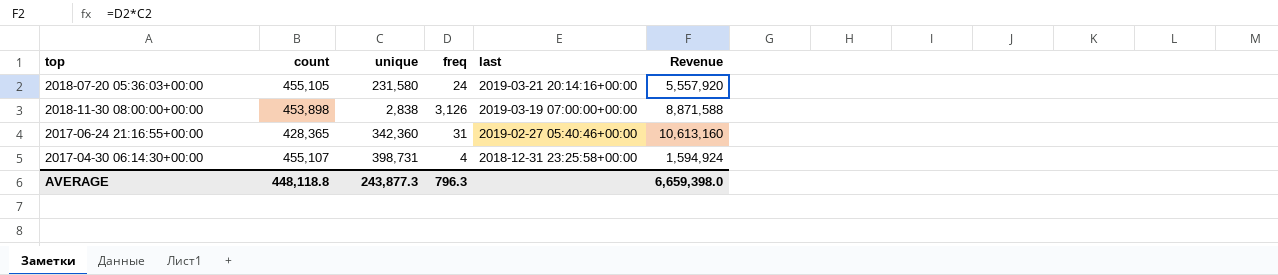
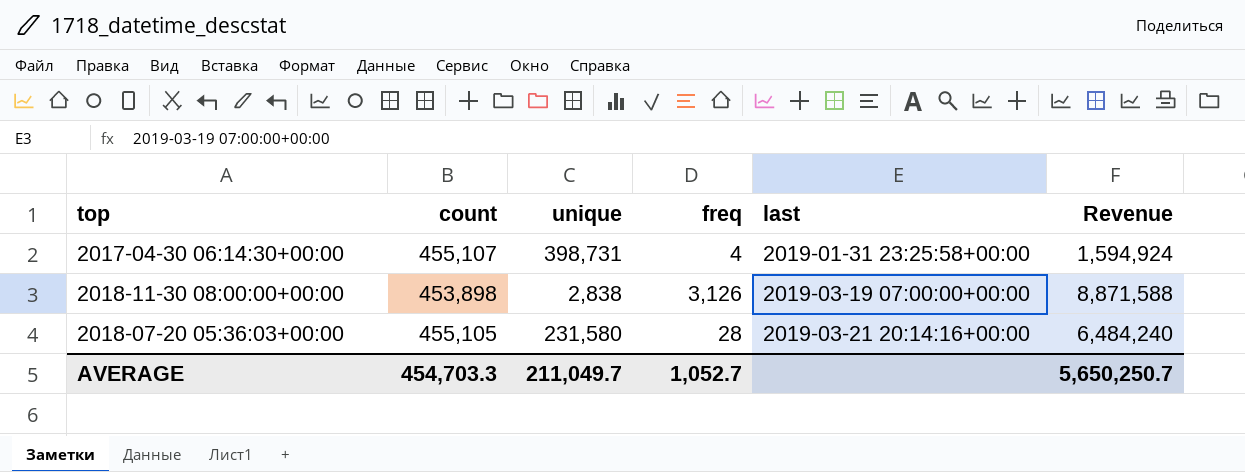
row order: last descending -> last ascending
row 2017-06-24 21:16:55+00:00: 428,365 | 342,360 | 31 | 2019-02-27 05:40:46+00:00 | 10,613,160 -> none
2017-04-30 06:14:30+00:00 | last: 2018-12-31 23:25:58+00:00 -> 2019-01-31 23:25:58+00:00
2018-07-20 05:36:03+00:00 | freq: 24 -> 28
2018-07-20 05:36:03+00:00 | Revenue: 5,557,920 -> 6,484,240
AVERAGE | count: 448,118.8 -> 454,703.3
AVERAGE | unique: 243,877.3 -> 211,049.7
AVERAGE | freq: 796.3 -> 1,052.7
AVERAGE | Revenue: 6,659,398.0 -> 5,650,250.7

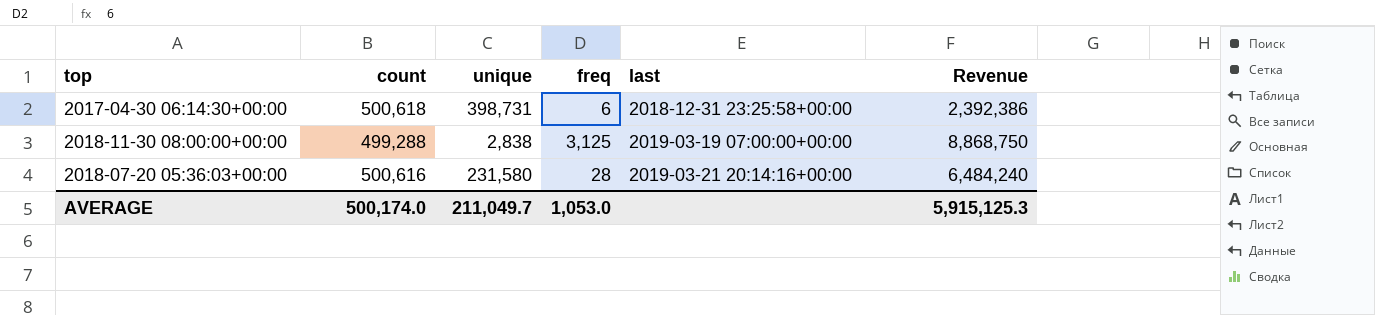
2017-04-30 06:14:30+00:00 | count: 455,107 -> 500,618
2017-04-30 06:14:30+00:00 | freq: 4 -> 6
2017-04-30 06:14:30+00:00 | last: 2019-01-31 23:25:58+00:00 -> 2018-12-31 23:25:58+00:00
2017-04-30 06:14:30+00:00 | Revenue: 1,594,924 -> 2,392,386
2018-11-30 08:00:00+00:00 | count: 453,898 -> 499,288
2018-11-30 08:00:00+00:00 | freq: 3,126 -> 3,125
2018-11-30 08:00:00+00:00 | Revenue: 8,871,588 -> 8,868,750
2018-07-20 05:36:03+00:00 | count: 455,105 -> 500,616
AVERAGE | count: 454,703.3 -> 500,174.0
AVERAGE | freq: 1,052.7 -> 1,053.0
AVERAGE | Revenue: 5,650,250.7 -> 5,915,125.3

